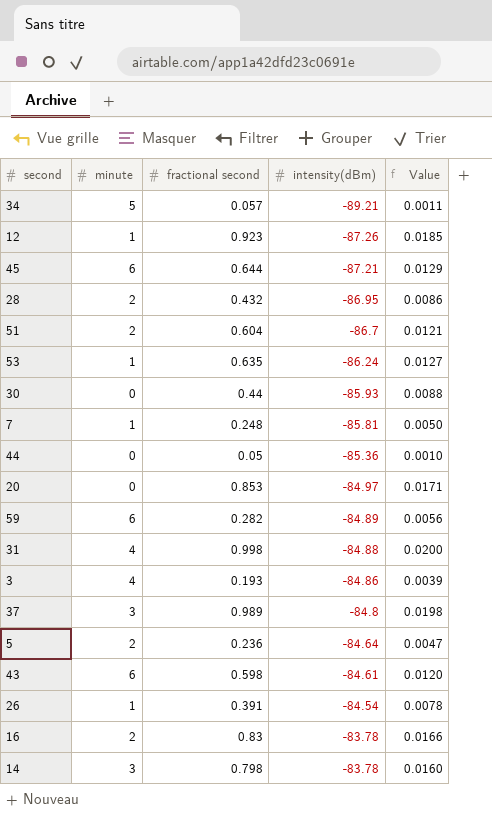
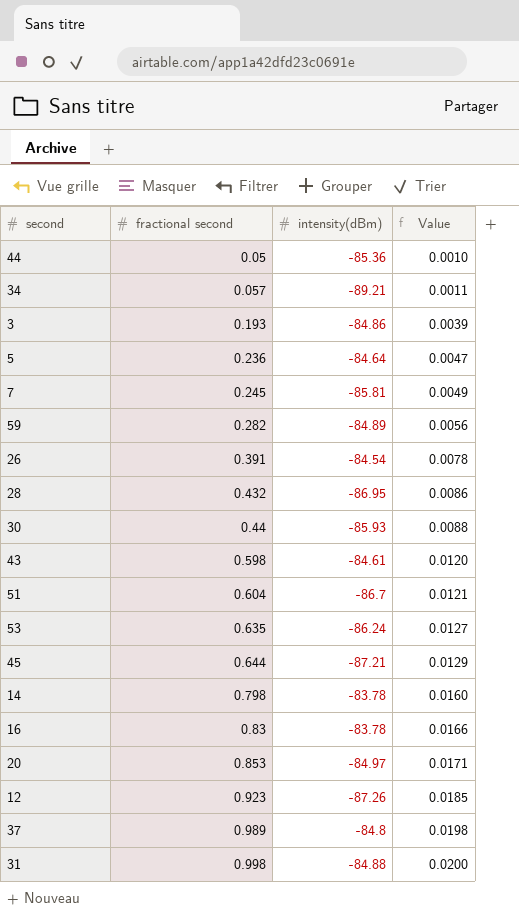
row order: intensity(dBm) ascending -> fractional second ascending
column minute | position: 2 -> none
7 | fractional second: 0.248 -> 0.245
7 | Value: 0.0050 -> 0.0049

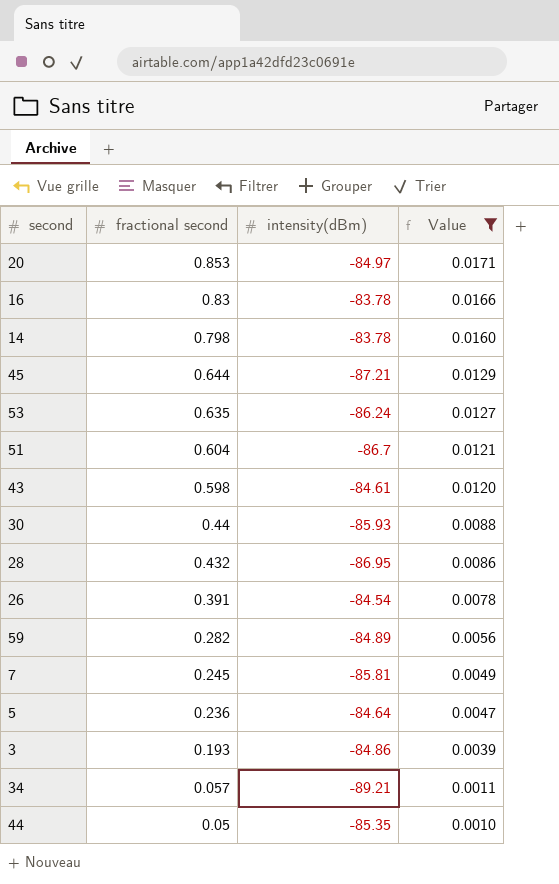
filter: none -> Value <= 0.0171
row order: fractional second ascending -> fractional second descending
44 | intensity(dBm): -85.36 -> -85.35

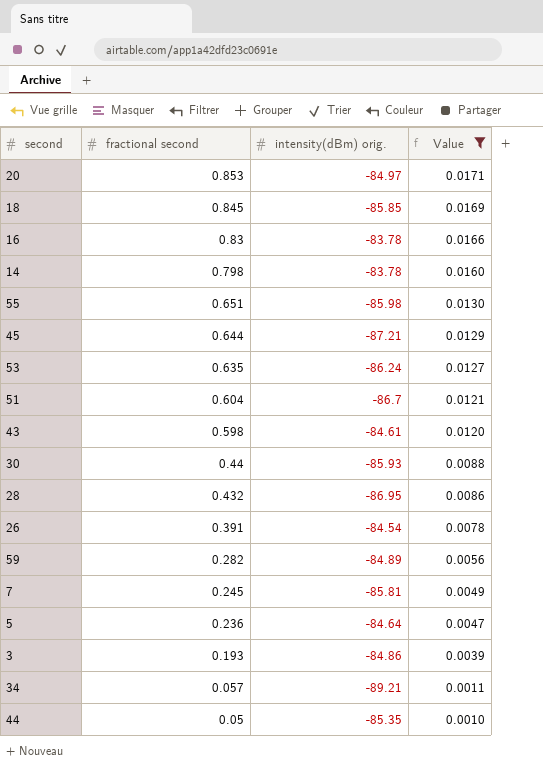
column name: intensity(dBm) -> intensity(dBm) orig.
row 18: none -> 0.845 | -85.85 | 0.0169
row 55: none -> 0.651 | -85.98 | 0.0130

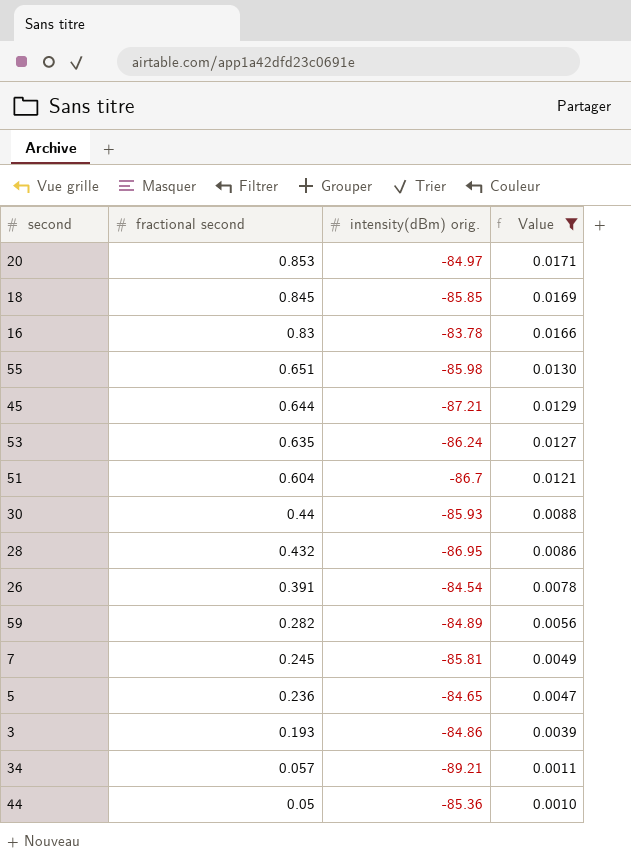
row 14: 0.798 | -83.78 | 0.0160 -> none
row 43: 0.598 | -84.61 | 0.0120 -> none
5 | intensity(dBm) orig.: -84.64 -> -84.65
44 | intensity(dBm) orig.: -85.35 -> -85.36

